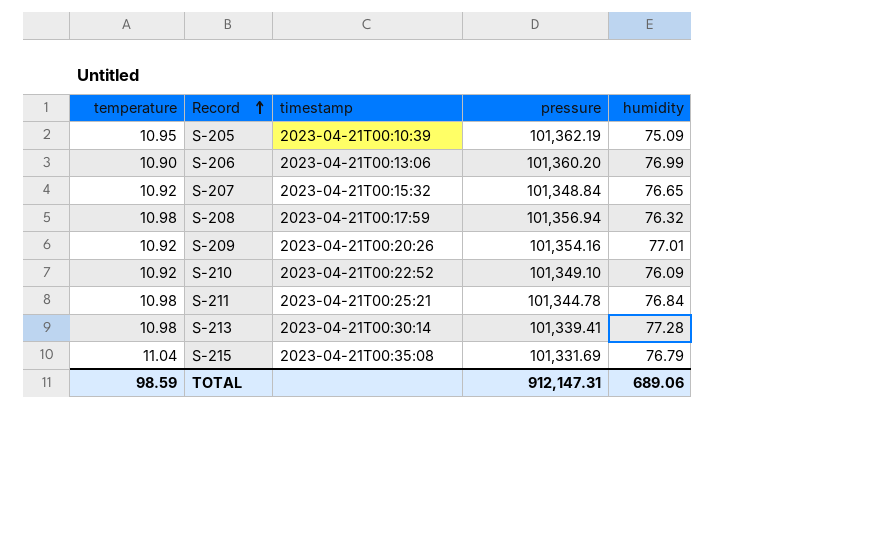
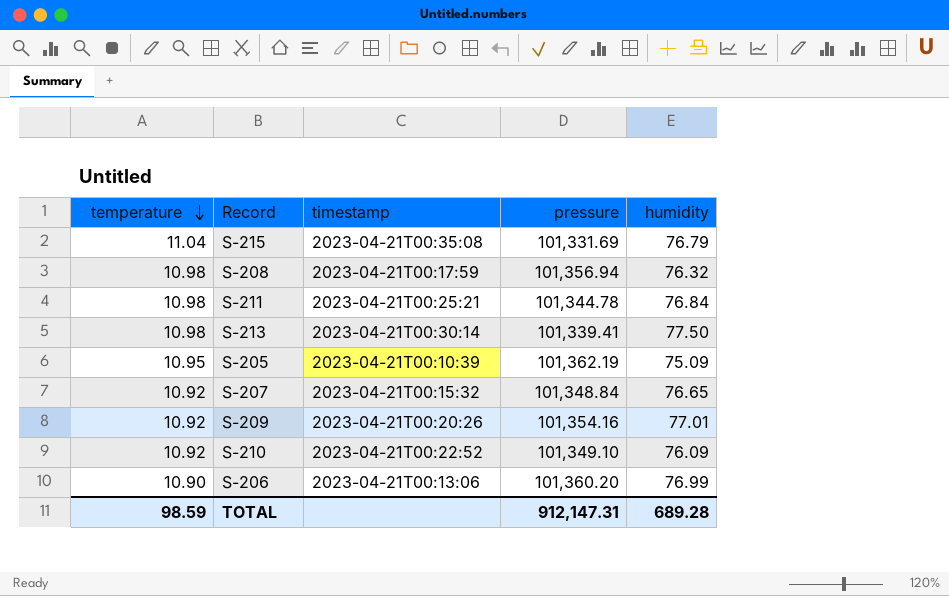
row order: Record ascending -> temperature descending
S-213 | humidity: 77.28 -> 77.50
TOTAL | humidity: 689.06 -> 689.28

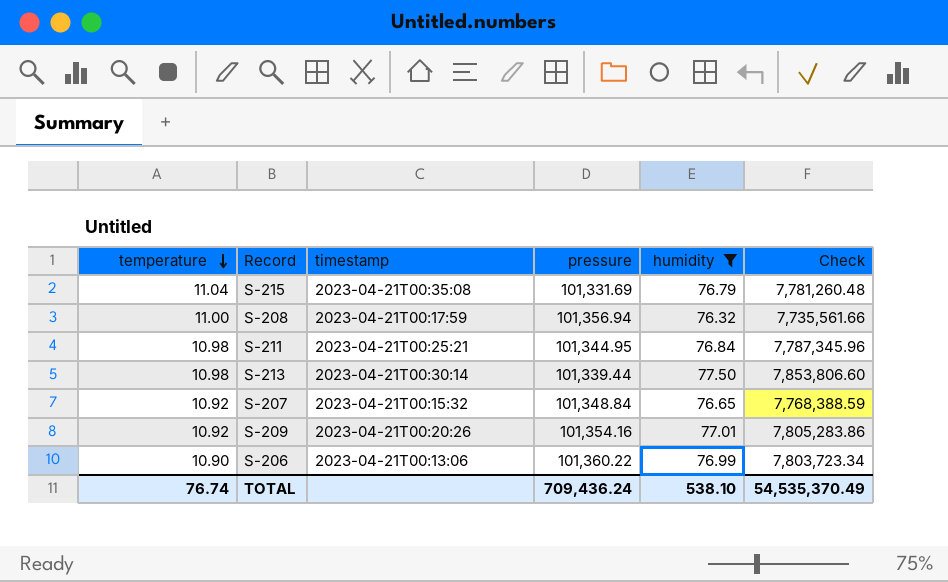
filter: none -> humidity >= 76.32
column Check | formula: none -> [pressure] * [humidity]
S-208 | temperature: 10.98 -> 11.00
S-211 | pressure: 101,344.78 -> 101,344.95
S-213 | pressure: 101,339.41 -> 101,339.44
S-206 | pressure: 101,360.20 -> 101,360.22
TOTAL | temperature: 98.59 -> 76.74
TOTAL | pressure: 912,147.31 -> 709,436.24
TOTAL | humidity: 689.28 -> 538.10

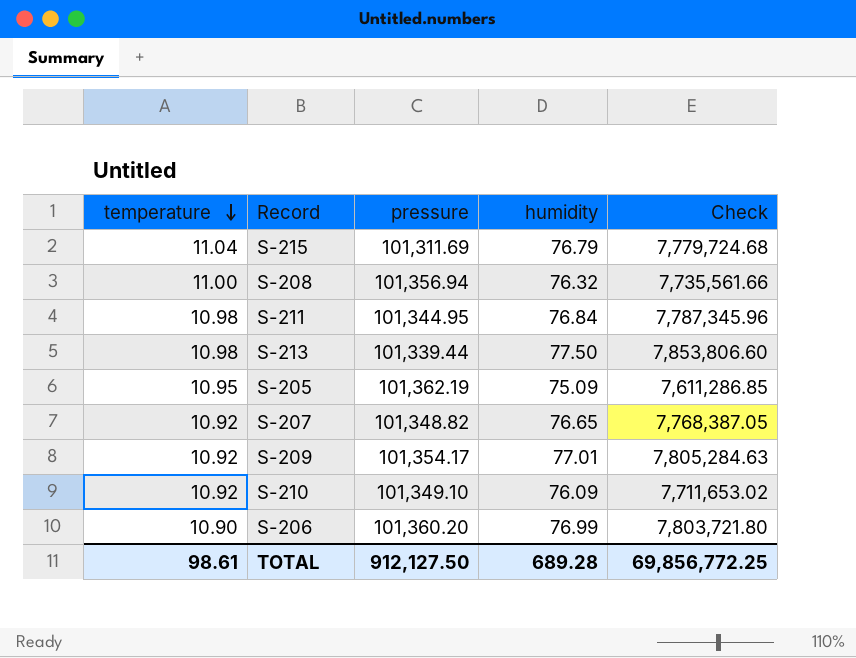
filter: humidity >= 76.32 -> none
column timestamp | position: 3 -> none
S-215 | pressure: 101,331.69 -> 101,311.69
S-215 | Check: 7,781,260.48 -> 7,779,724.68
S-207 | pressure: 101,348.84 -> 101,348.82
S-207 | Check: 7,768,388.59 -> 7,768,387.05
S-209 | pressure: 101,354.16 -> 101,354.17
S-209 | Check: 7,805,283.86 -> 7,805,284.63
S-206 | pressure: 101,360.22 -> 101,360.20
S-206 | Check: 7,803,723.34 -> 7,803,721.80
TOTAL | temperature: 76.74 -> 98.61
TOTAL | pressure: 709,436.24 -> 912,127.50
TOTAL | humidity: 538.10 -> 689.28
TOTAL | Check: 54,535,370.49 -> 69,856,772.25

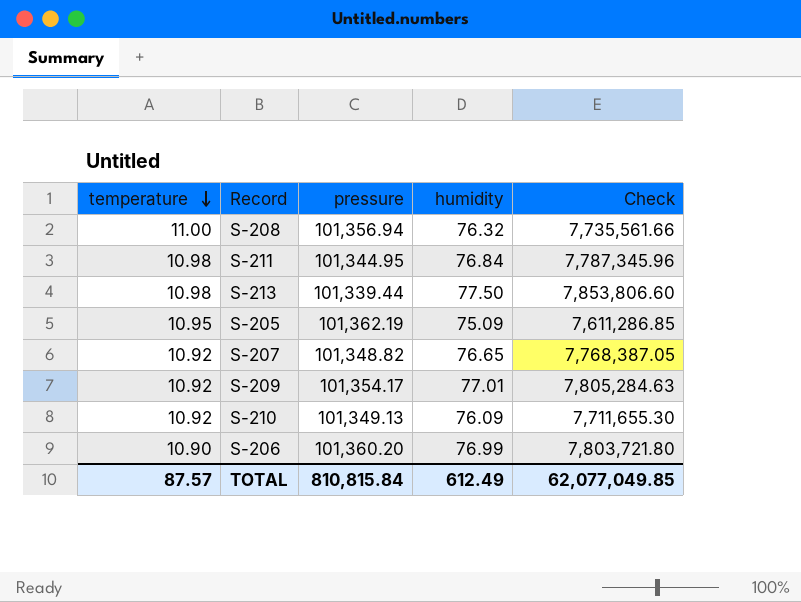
row S-215: 11.04 | 101,311.69 | 76.79 | 7,779,724.68 -> none
S-210 | pressure: 101,349.10 -> 101,349.13
S-210 | Check: 7,711,653.02 -> 7,711,655.30
TOTAL | temperature: 98.61 -> 87.57
TOTAL | pressure: 912,127.50 -> 810,815.84
TOTAL | humidity: 689.28 -> 612.49
TOTAL | Check: 69,856,772.25 -> 62,077,049.85

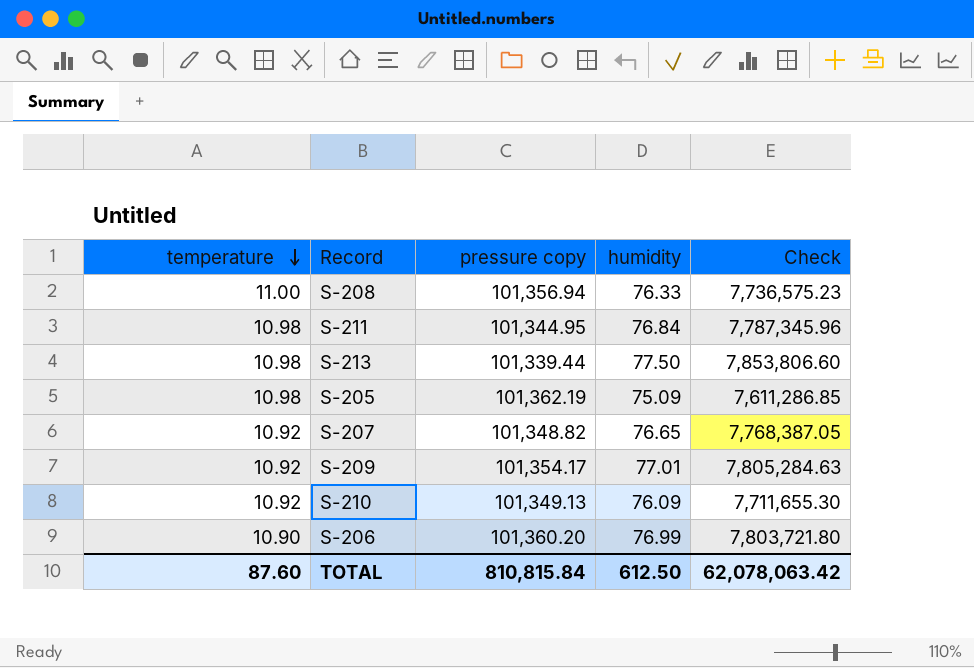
column name: pressure -> pressure copy
S-208 | humidity: 76.32 -> 76.33
S-208 | Check: 7,735,561.66 -> 7,736,575.23
S-205 | temperature: 10.95 -> 10.98
TOTAL | temperature: 87.57 -> 87.60
TOTAL | humidity: 612.49 -> 612.50
TOTAL | Check: 62,077,049.85 -> 62,078,063.42

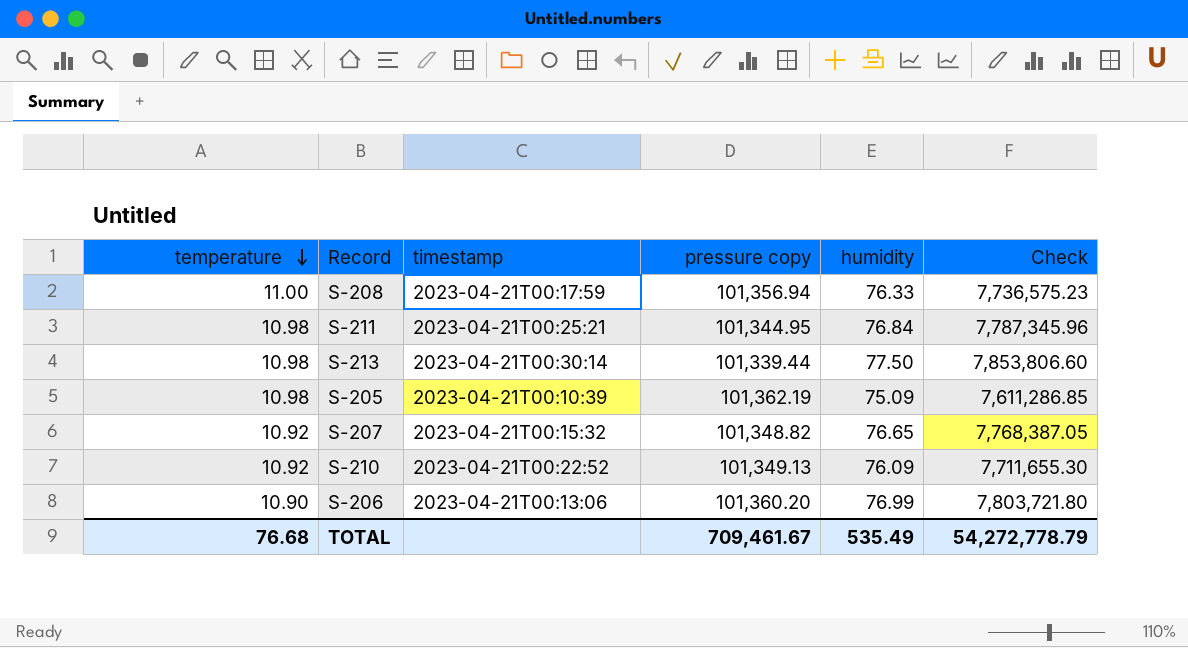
column timestamp | position: none -> 3
row S-209: 10.92 | 101,354.17 | 77.01 | 7,805,284.63 -> none
TOTAL | temperature: 87.60 -> 76.68
TOTAL | pressure copy: 810,815.84 -> 709,461.67
TOTAL | humidity: 612.50 -> 535.49
TOTAL | Check: 62,078,063.42 -> 54,272,778.79

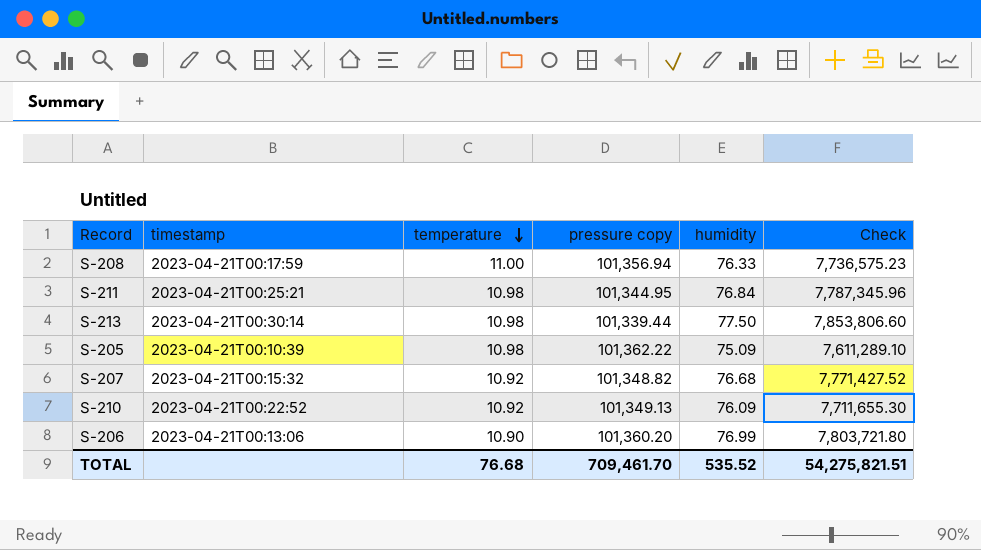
column temperature | position: 1 -> 3
S-205 | pressure copy: 101,362.19 -> 101,362.22
S-205 | Check: 7,611,286.85 -> 7,611,289.10
S-207 | humidity: 76.65 -> 76.68
S-207 | Check: 7,768,387.05 -> 7,771,427.52
TOTAL | pressure copy: 709,461.67 -> 709,461.70
TOTAL | humidity: 535.49 -> 535.52
TOTAL | Check: 54,272,778.79 -> 54,275,821.51

